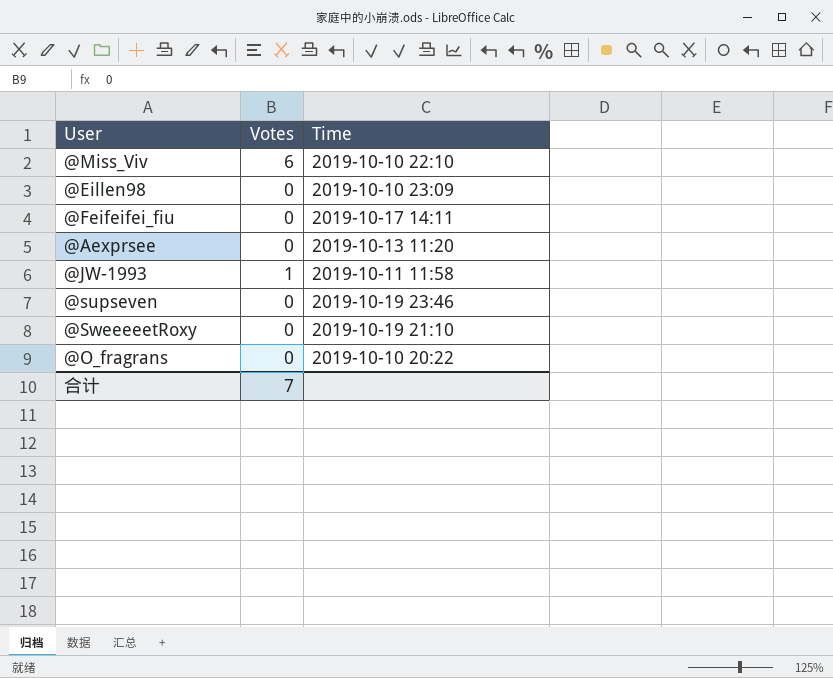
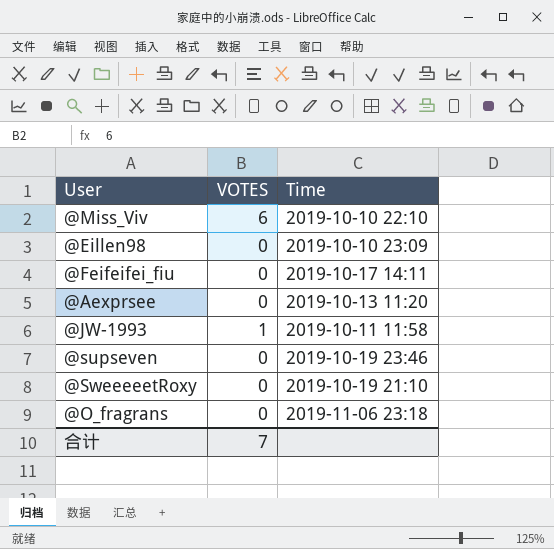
column name: Votes -> VOTES
@O_fragrans | Time: 2019-10-10 20:22 -> 2019-11-06 23:18

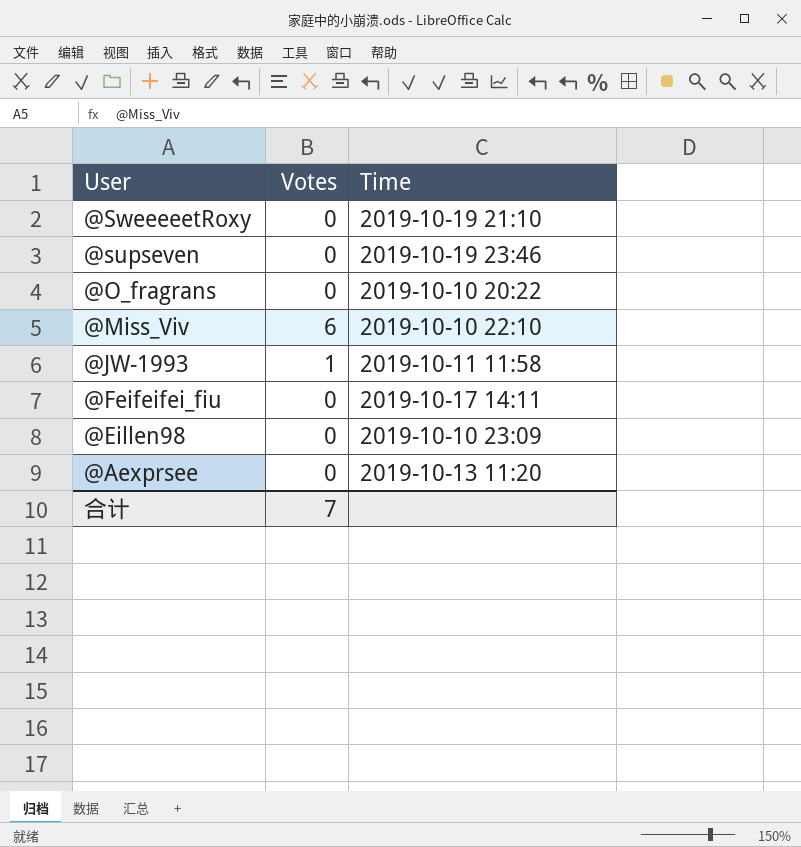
row order: none -> User descending
column name: VOTES -> Votes
@O_fragrans | Time: 2019-11-06 23:18 -> 2019-10-10 20:22

